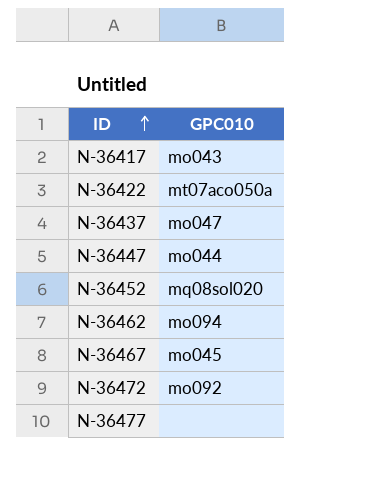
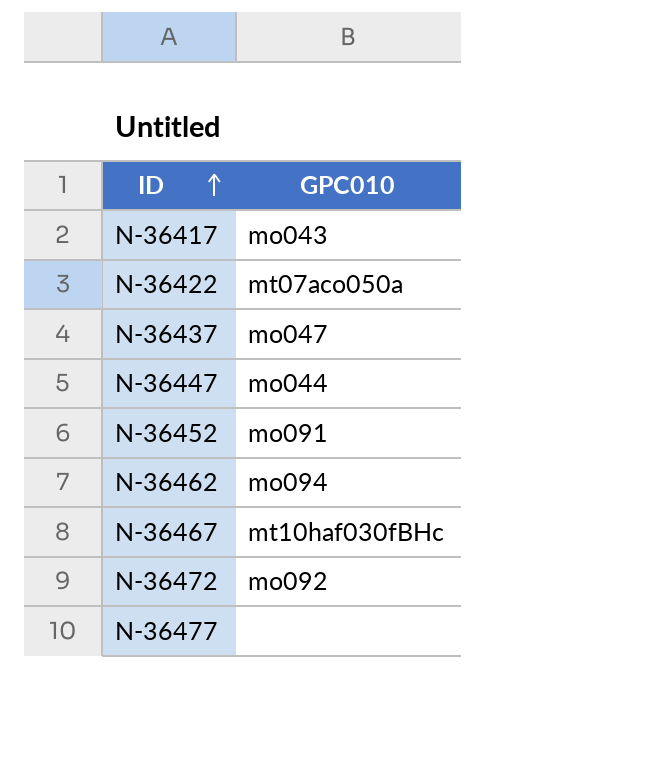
N-36452 | GPC010: mq08sol020 -> mo091
N-36467 | GPC010: mo045 -> mt10haf030fBHc

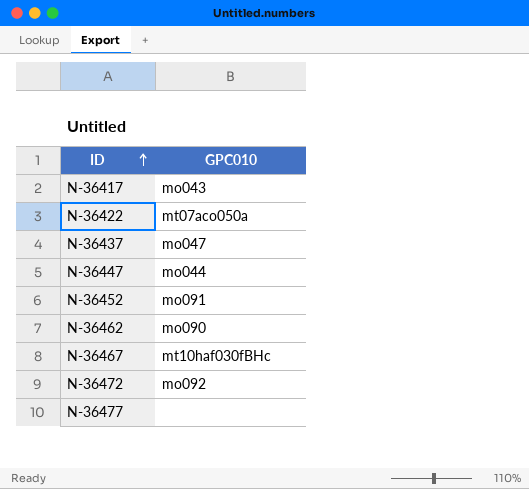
N-36462 | GPC010: mo094 -> mo090

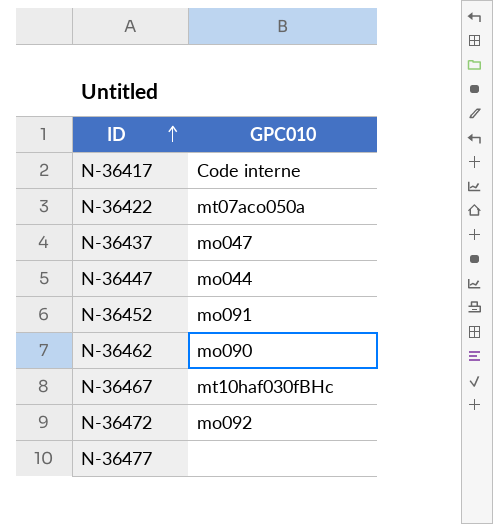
N-36417 | GPC010: mo043 -> Code interne

